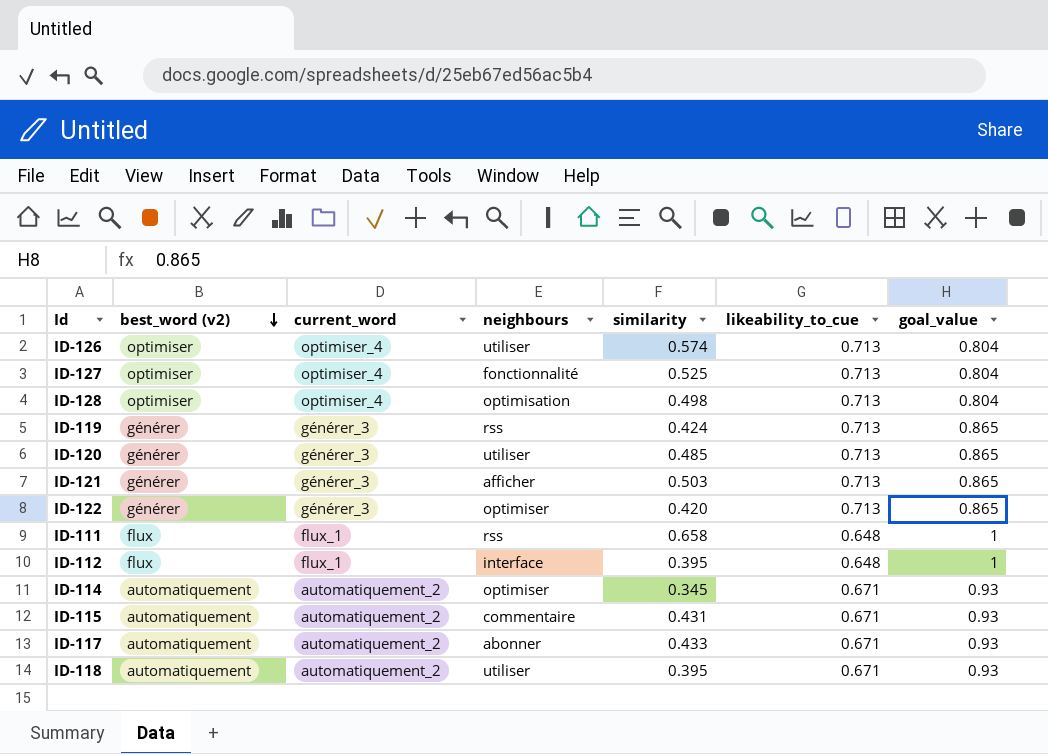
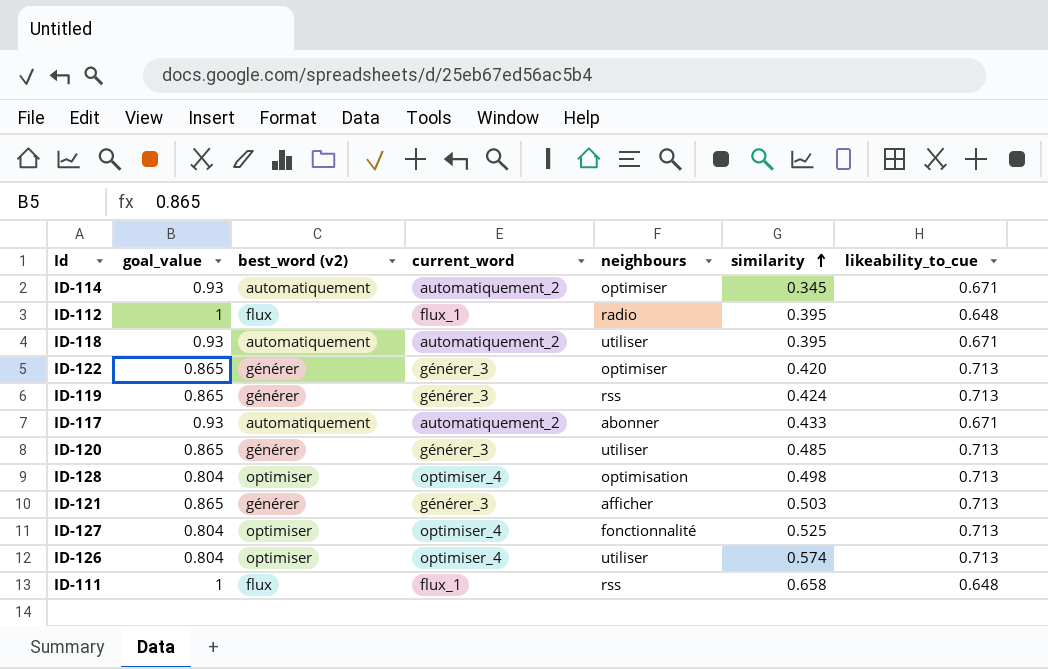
row order: best_word (v2) descending -> similarity ascending
column goal_value | position: 7 -> 2
row ID-115: automatiquement | automatiquement_2 | commentaire | 0.431 | 0.671 | 0.93 -> none
ID-112 | neighbours: interface -> radio

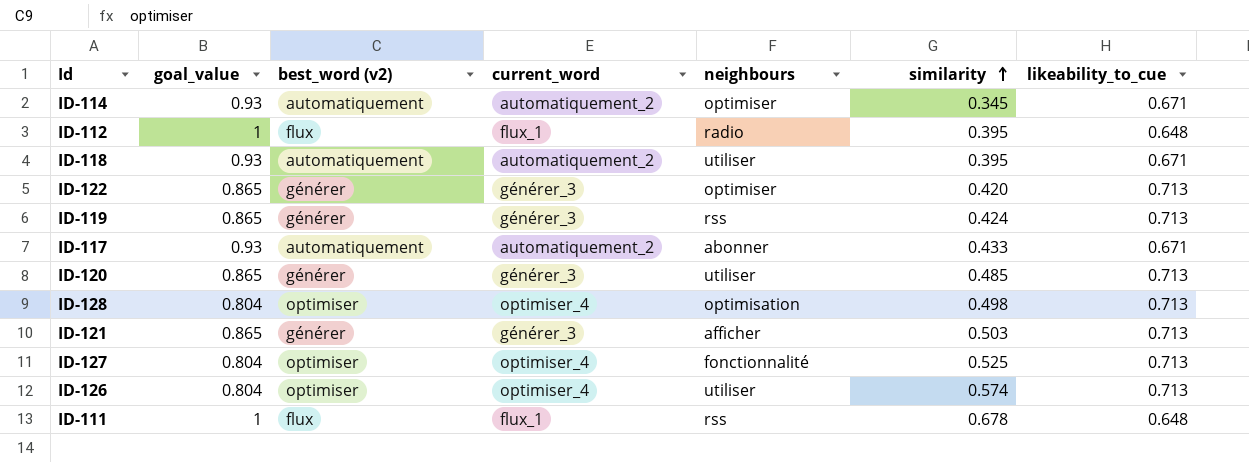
ID-111 | similarity: 0.658 -> 0.678

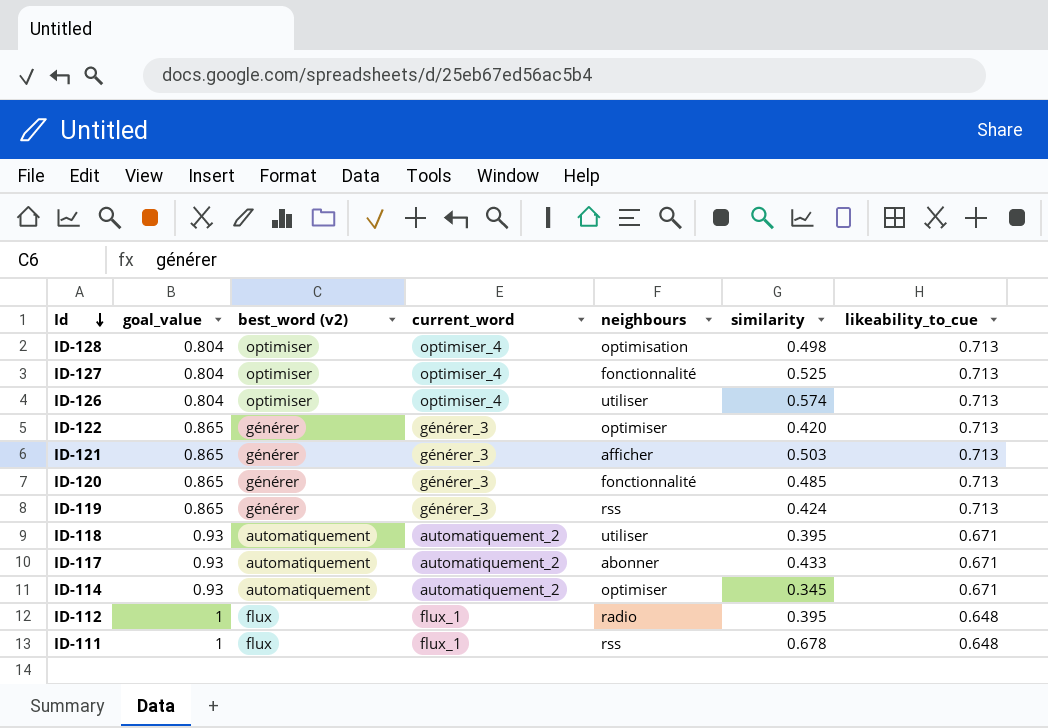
row order: similarity ascending -> Id descending
ID-120 | neighbours: utiliser -> fonctionnalité

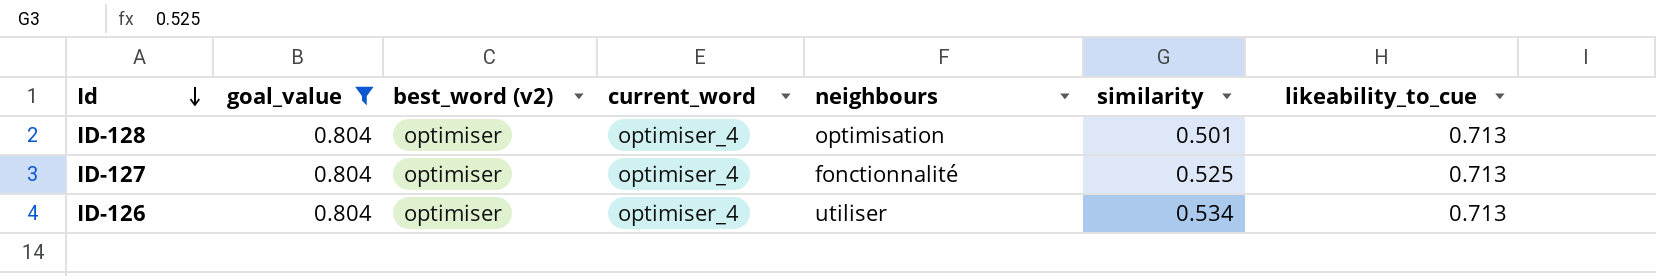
filter: none -> goal_value = 0.804
ID-128 | similarity: 0.498 -> 0.501
ID-126 | similarity: 0.574 -> 0.534

